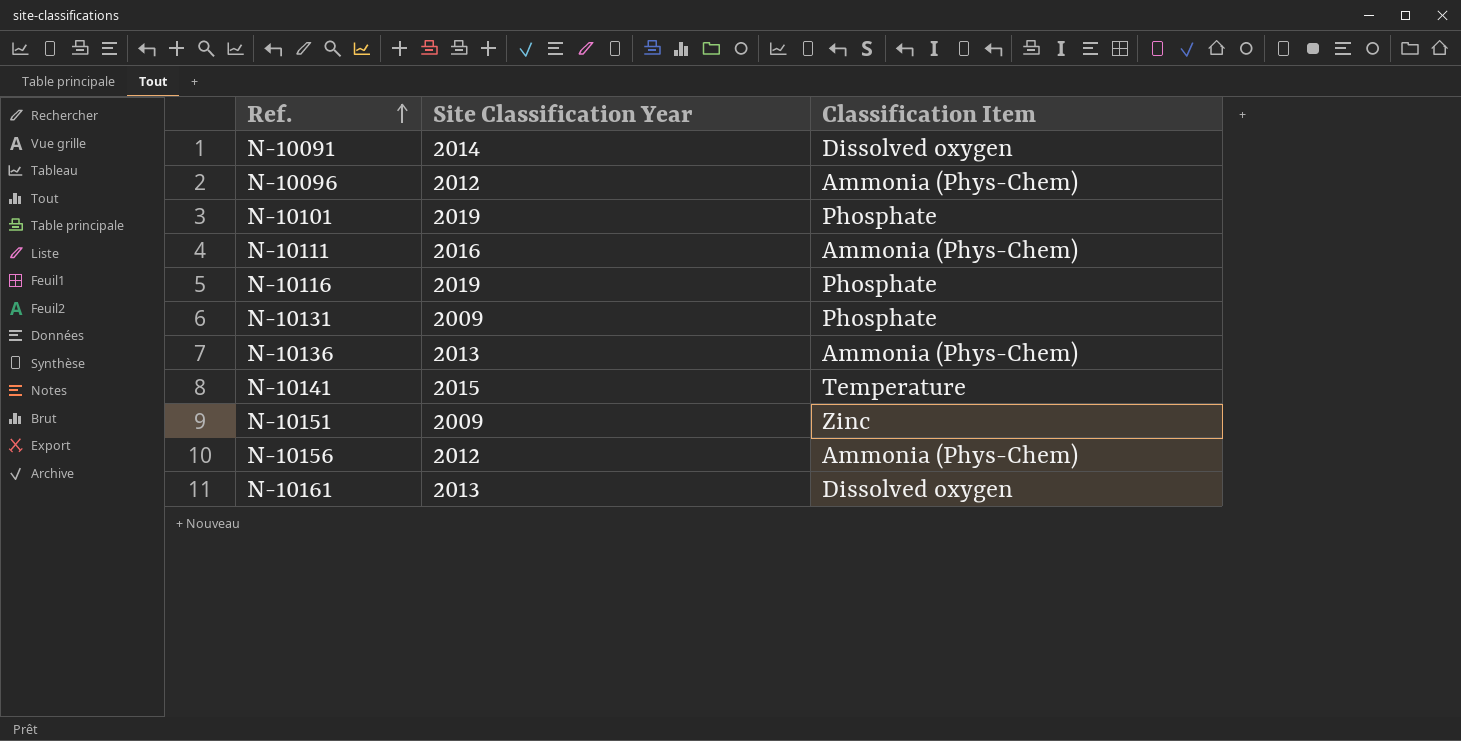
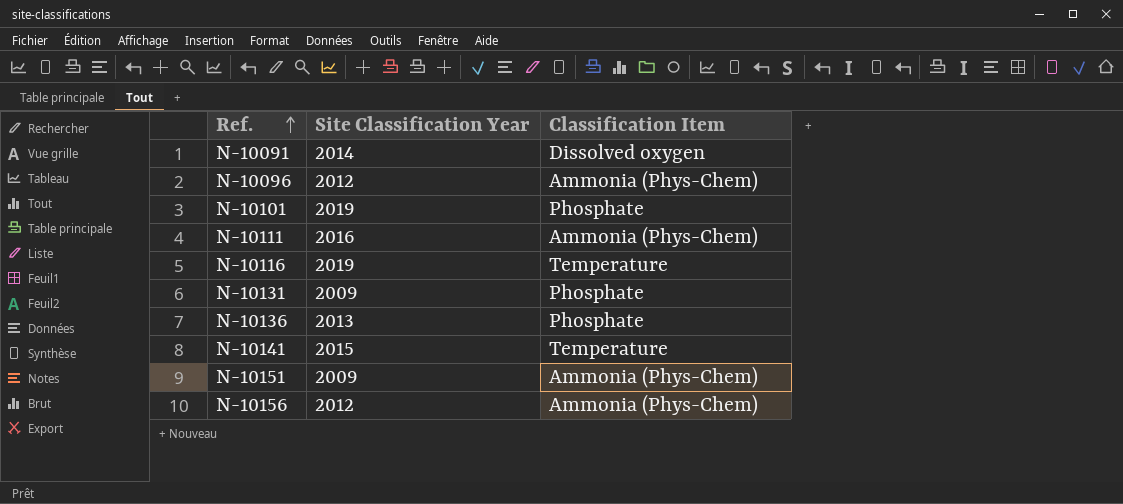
row N-10161: 2013 | Dissolved oxygen -> none
N-10116 | Classification Item: Phosphate -> Temperature
N-10136 | Classification Item: Ammonia (Phys-Chem) -> Phosphate
N-10151 | Classification Item: Zinc -> Ammonia (Phys-Chem)

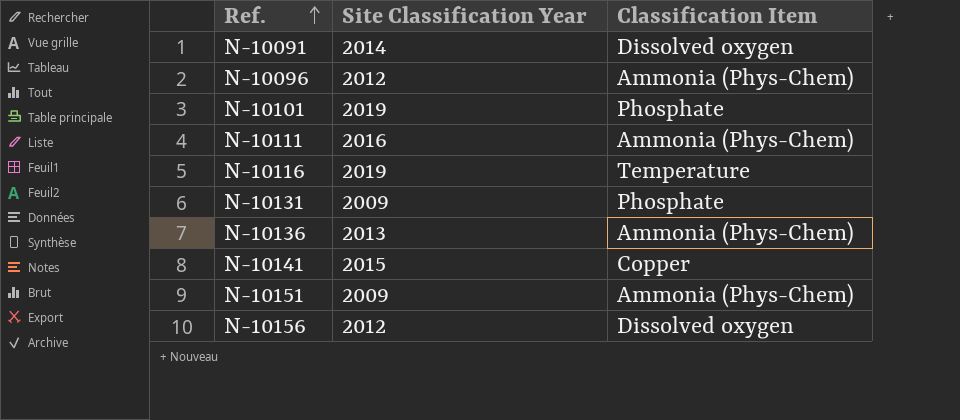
N-10136 | Classification Item: Phosphate -> Ammonia (Phys-Chem)
N-10141 | Classification Item: Temperature -> Copper
N-10156 | Classification Item: Ammonia (Phys-Chem) -> Dissolved oxygen

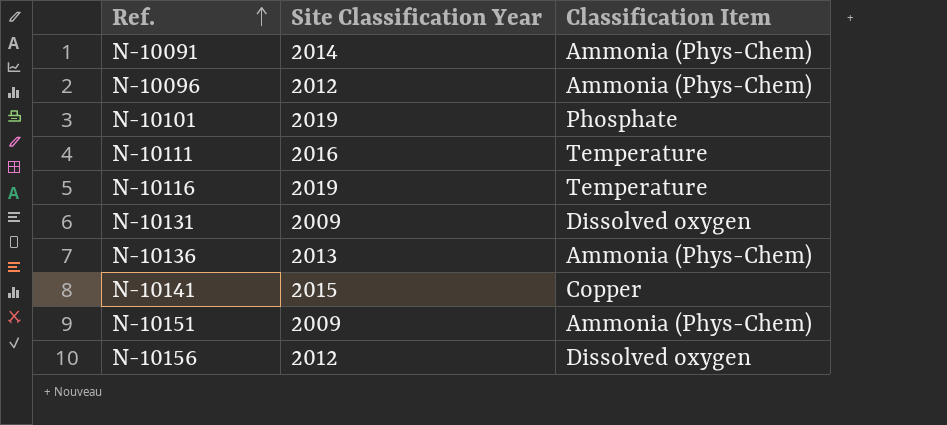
N-10091 | Classification Item: Dissolved oxygen -> Ammonia (Phys-Chem)
N-10111 | Classification Item: Ammonia (Phys-Chem) -> Temperature
N-10131 | Classification Item: Phosphate -> Dissolved oxygen

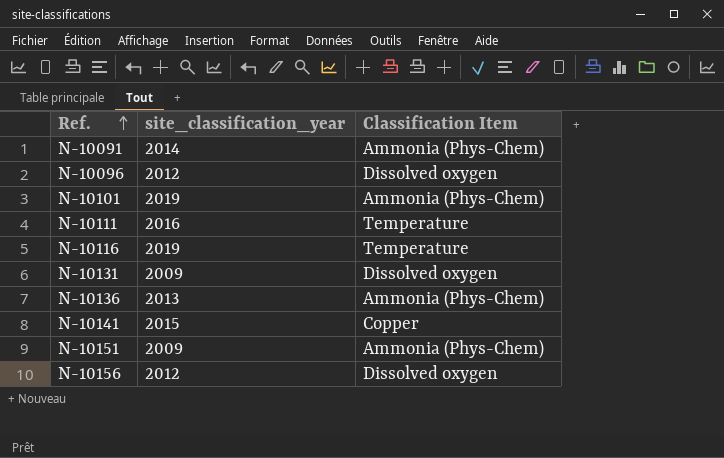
column name: Site Classification Year -> site_classification_year
N-10096 | Classification Item: Ammonia (Phys-Chem) -> Dissolved oxygen
N-10101 | Classification Item: Phosphate -> Ammonia (Phys-Chem)

